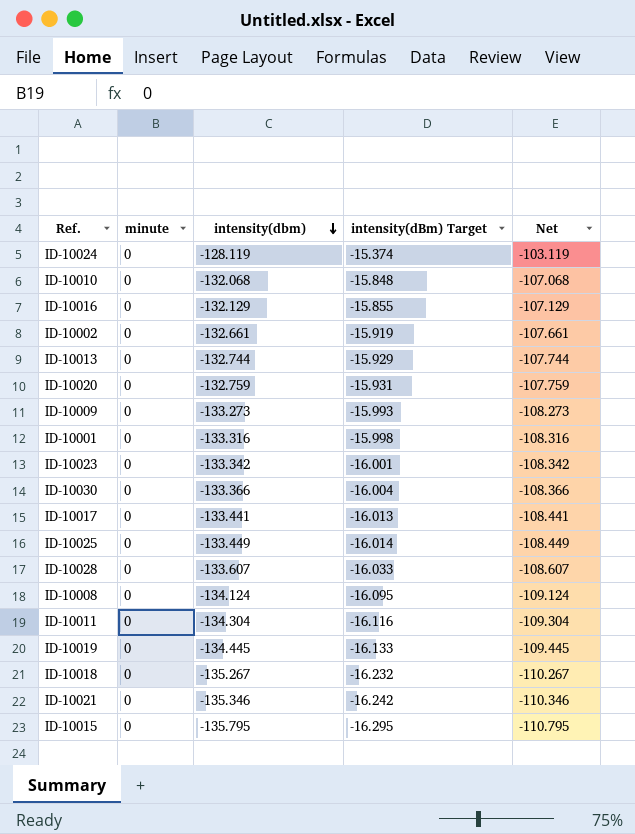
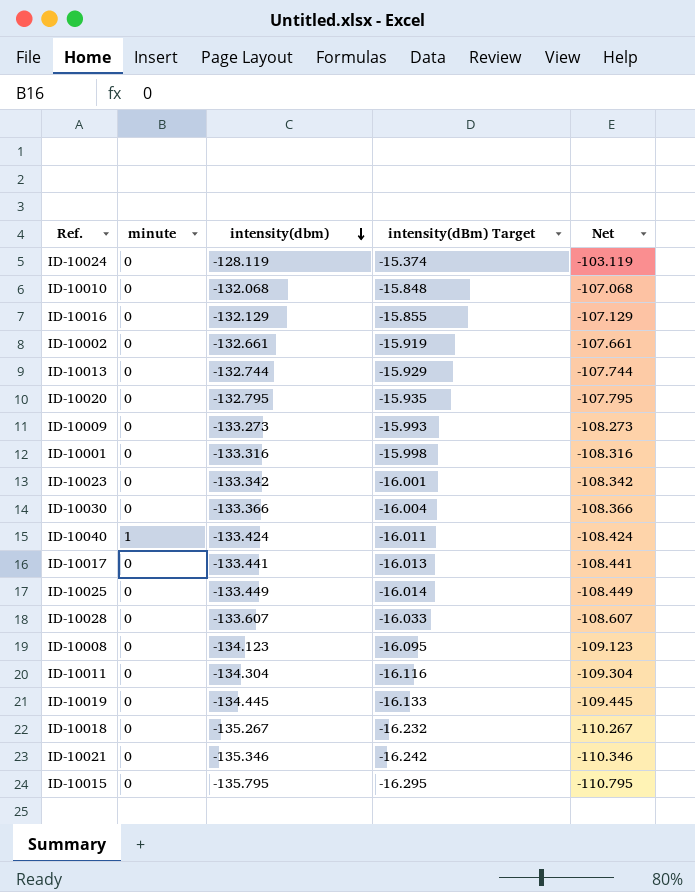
ID-10020 | intensity(dbm): -132.759 -> -132.795
ID-10020 | intensity(dBm) Target: -15.931 -> -15.935
ID-10020 | Net: -107.759 -> -107.795
row ID-10040: none -> 1 | -133.424 | -16.011 | -108.424
ID-10008 | intensity(dbm): -134.124 -> -134.123
ID-10008 | Net: -109.124 -> -109.123

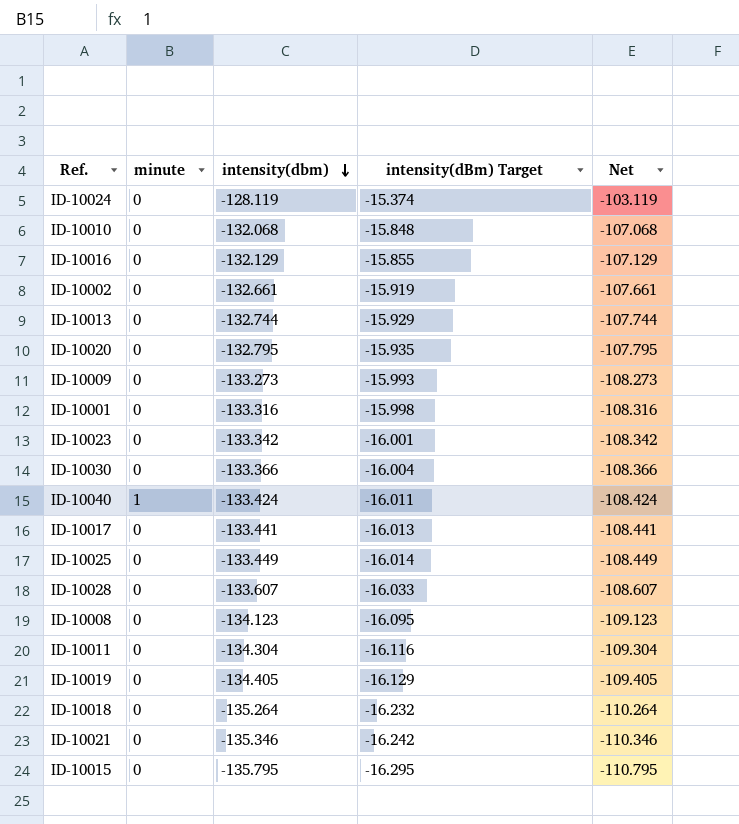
ID-10019 | intensity(dbm): -134.445 -> -134.405
ID-10019 | intensity(dBm) Target: -16.133 -> -16.129
ID-10019 | Net: -109.445 -> -109.405
ID-10018 | intensity(dbm): -135.267 -> -135.264
ID-10018 | Net: -110.267 -> -110.264

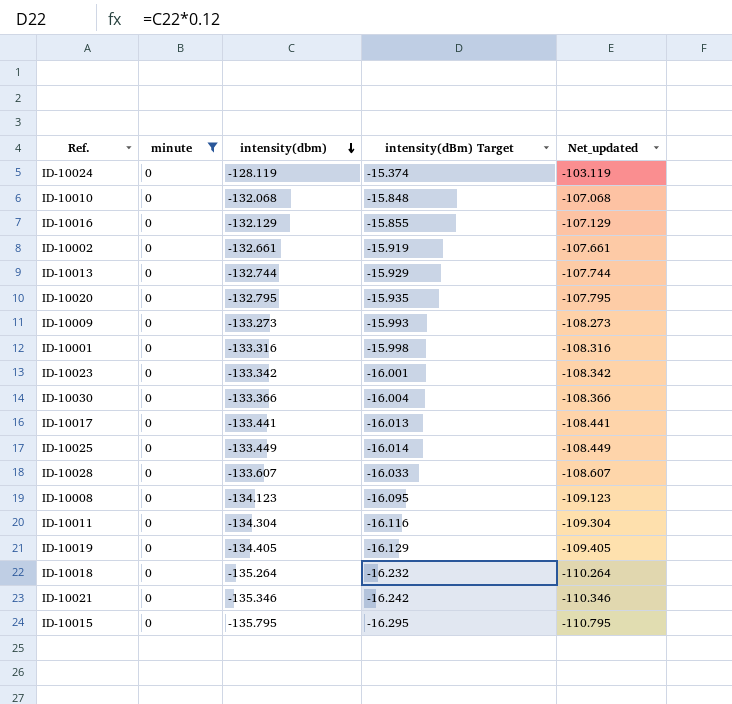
filter: none -> minute = 0
column name: Net -> Net_updated

